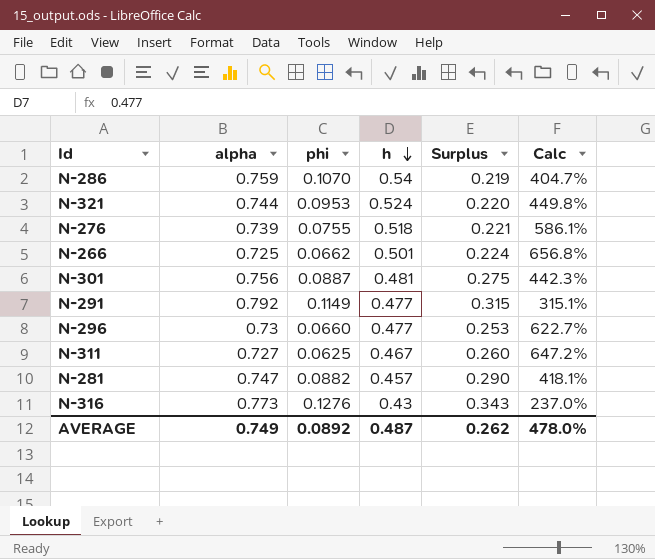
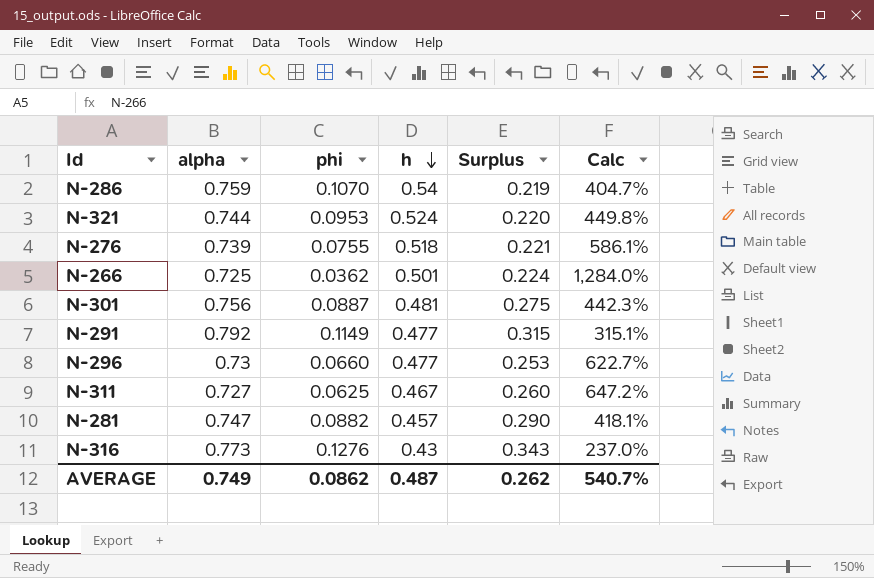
N-266 | phi: 0.0662 -> 0.0362
N-266 | Calc: 656.8% -> 1,284.0%
AVERAGE | phi: 0.0892 -> 0.0862
AVERAGE | Calc: 478.0% -> 540.7%

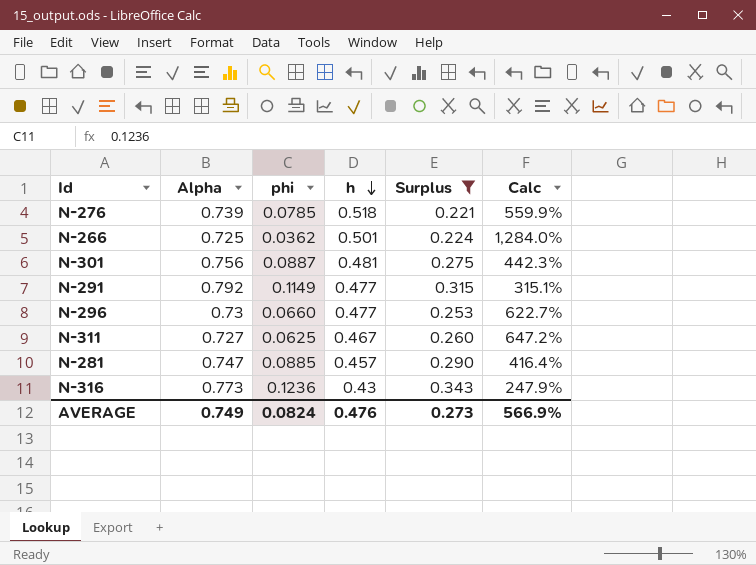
filter: none -> Surplus >= 0.221
column name: alpha -> Alpha
N-276 | phi: 0.0755 -> 0.0785
N-276 | Calc: 586.1% -> 559.9%
N-281 | phi: 0.0882 -> 0.0885
N-281 | Calc: 418.1% -> 416.4%
N-316 | phi: 0.1276 -> 0.1236
N-316 | Calc: 237.0% -> 247.9%
AVERAGE | phi: 0.0862 -> 0.0824
AVERAGE | h: 0.487 -> 0.476
AVERAGE | Surplus: 0.262 -> 0.273
AVERAGE | Calc: 540.7% -> 566.9%

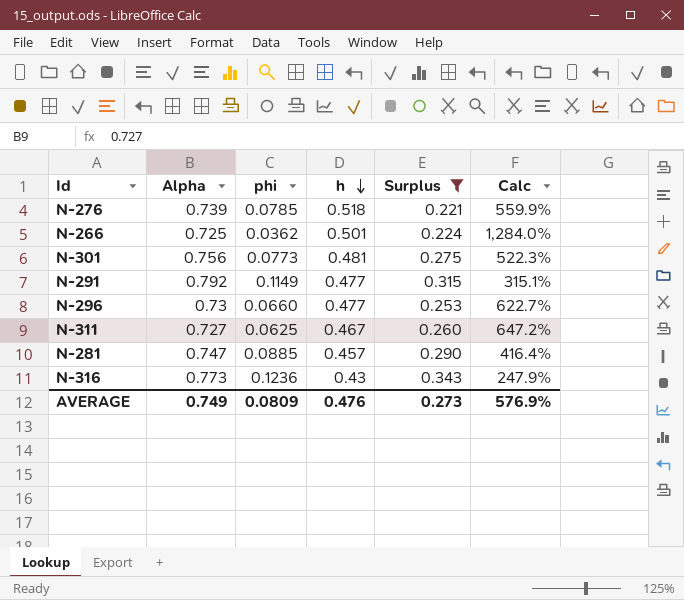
N-301 | phi: 0.0887 -> 0.0773
N-301 | Calc: 442.3% -> 522.3%
AVERAGE | phi: 0.0824 -> 0.0809
AVERAGE | Calc: 566.9% -> 576.9%

